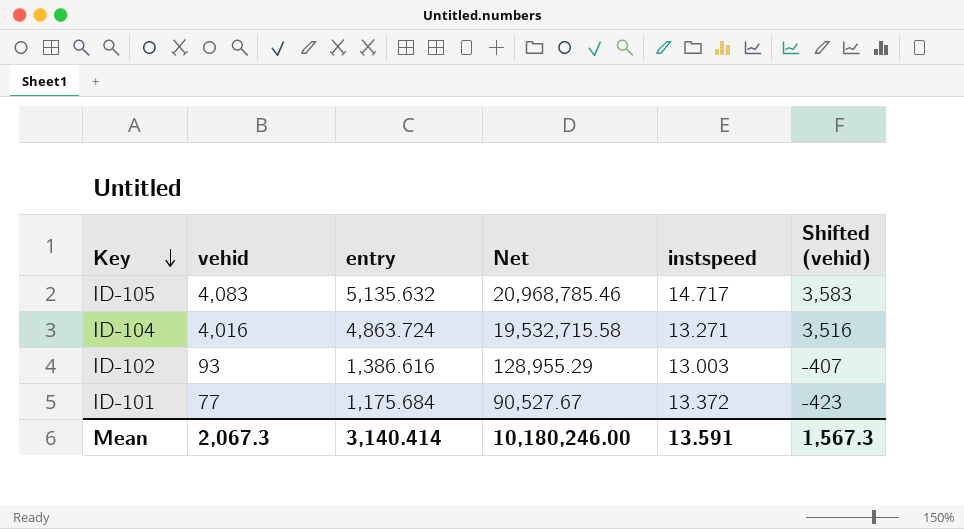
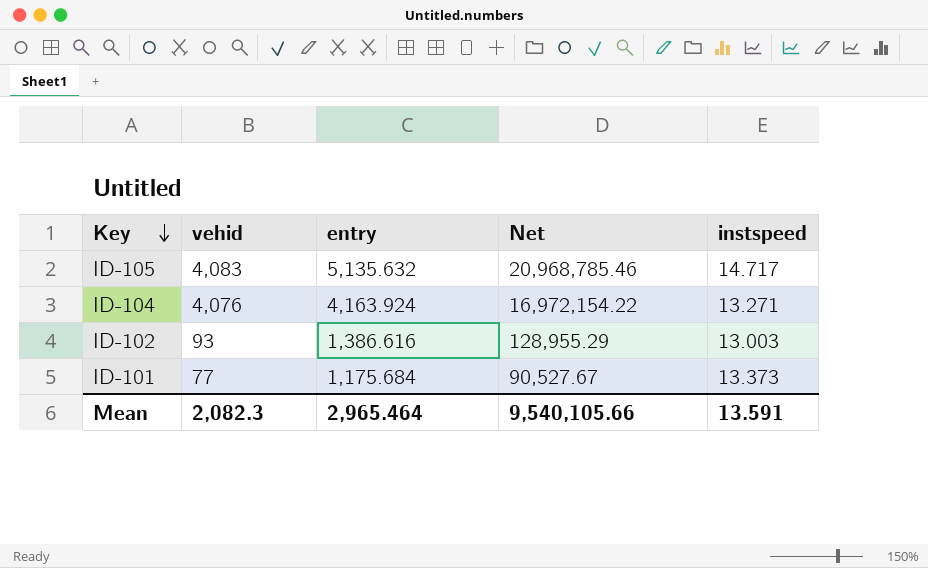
column Shifted (vehid) | formula: [vehid] - 500 -> none
ID-104 | vehid: 4,016 -> 4,076
ID-104 | entry: 4,863.724 -> 4,163.924
ID-104 | Net: 19,532,715.58 -> 16,972,154.22
ID-101 | instspeed: 13.372 -> 13.373
Mean | vehid: 2,067.3 -> 2,082.3
Mean | entry: 3,140.414 -> 2,965.464
Mean | Net: 10,180,246.00 -> 9,540,105.66

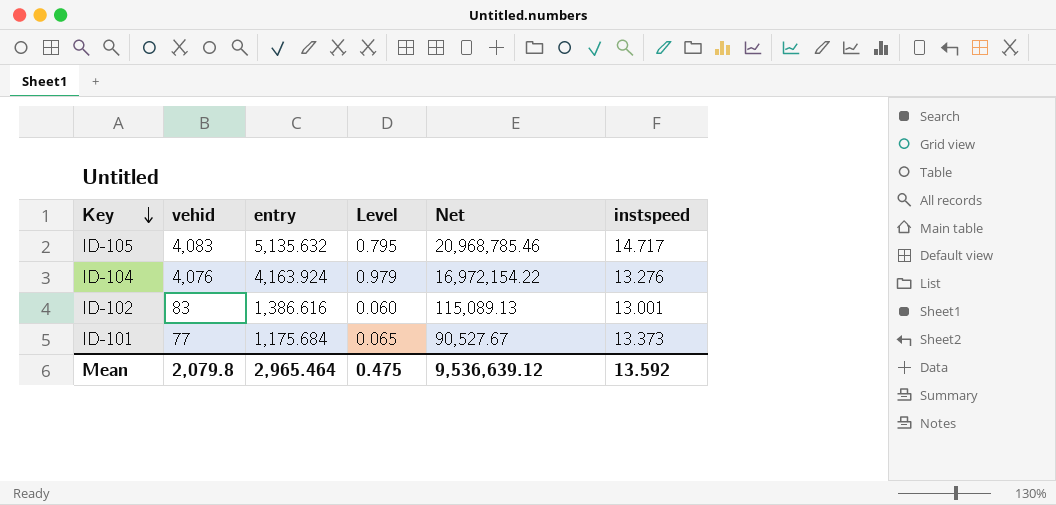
column Level | formula: none -> [vehid] / [entry]
ID-104 | instspeed: 13.271 -> 13.276
ID-102 | vehid: 93 -> 83
ID-102 | Net: 128,955.29 -> 115,089.13
ID-102 | instspeed: 13.003 -> 13.001
Mean | vehid: 2,082.3 -> 2,079.8
Mean | Net: 9,540,105.66 -> 9,536,639.12
Mean | instspeed: 13.591 -> 13.592

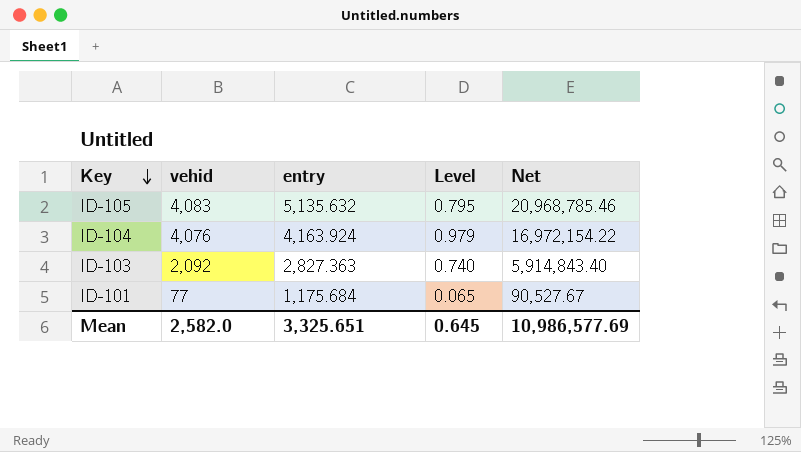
column instspeed | position: 6 -> none
row ID-102: 83 | 1,386.616 | 0.060 | 115,089.13 | 13.001 -> none
row ID-103: none -> 2,092 | 2,827.363 | 0.740 | 5,914,843.40
Mean | vehid: 2,079.8 -> 2,582.0
Mean | entry: 2,965.464 -> 3,325.651
Mean | Level: 0.475 -> 0.645
Mean | Net: 9,536,639.12 -> 10,986,577.69

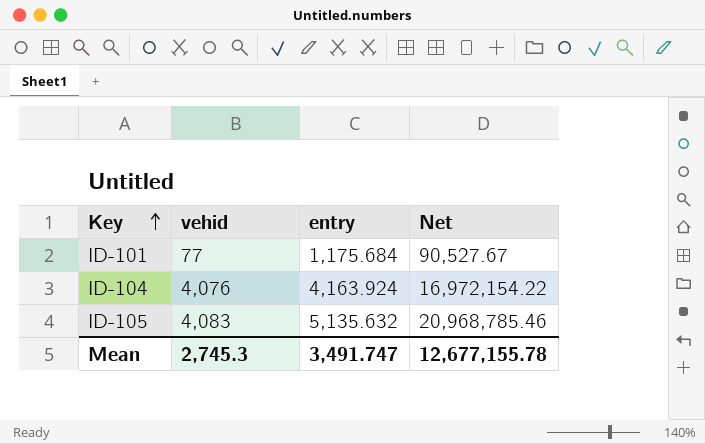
row order: Key descending -> Key ascending
column Level | formula: [vehid] / [entry] -> none
row ID-103: 2,092 | 2,827.363 | 0.740 | 5,914,843.40 -> none
Mean | vehid: 2,582.0 -> 2,745.3
Mean | entry: 3,325.651 -> 3,491.747
Mean | Net: 10,986,577.69 -> 12,677,155.78

